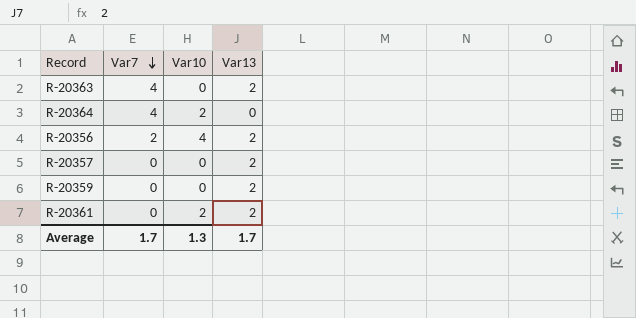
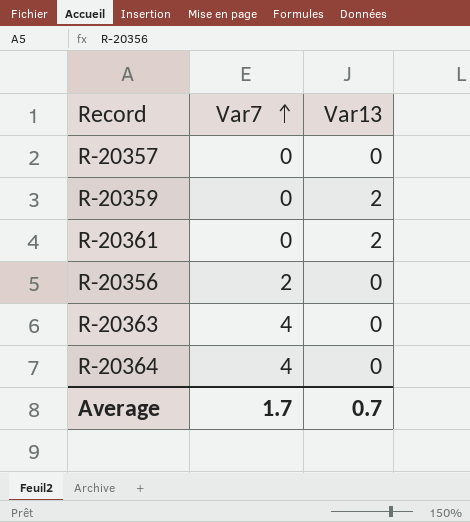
row order: Var7 descending -> Var7 ascending
column Var10 | position: 3 -> none
R-20357 | Var13: 2 -> 0
R-20356 | Var13: 2 -> 0
R-20363 | Var13: 2 -> 0
Average | Var13: 1.7 -> 0.7

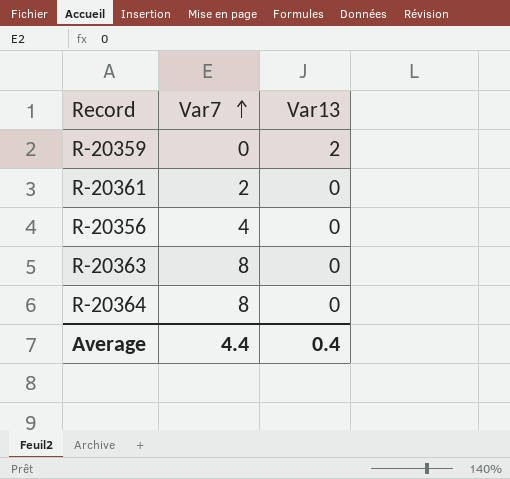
row R-20357: 0 | 0 -> none
R-20361 | Var7: 0 -> 2
R-20361 | Var13: 2 -> 0
R-20356 | Var7: 2 -> 4
R-20363 | Var7: 4 -> 8
R-20364 | Var7: 4 -> 8
Average | Var7: 1.7 -> 4.4
Average | Var13: 0.7 -> 0.4

